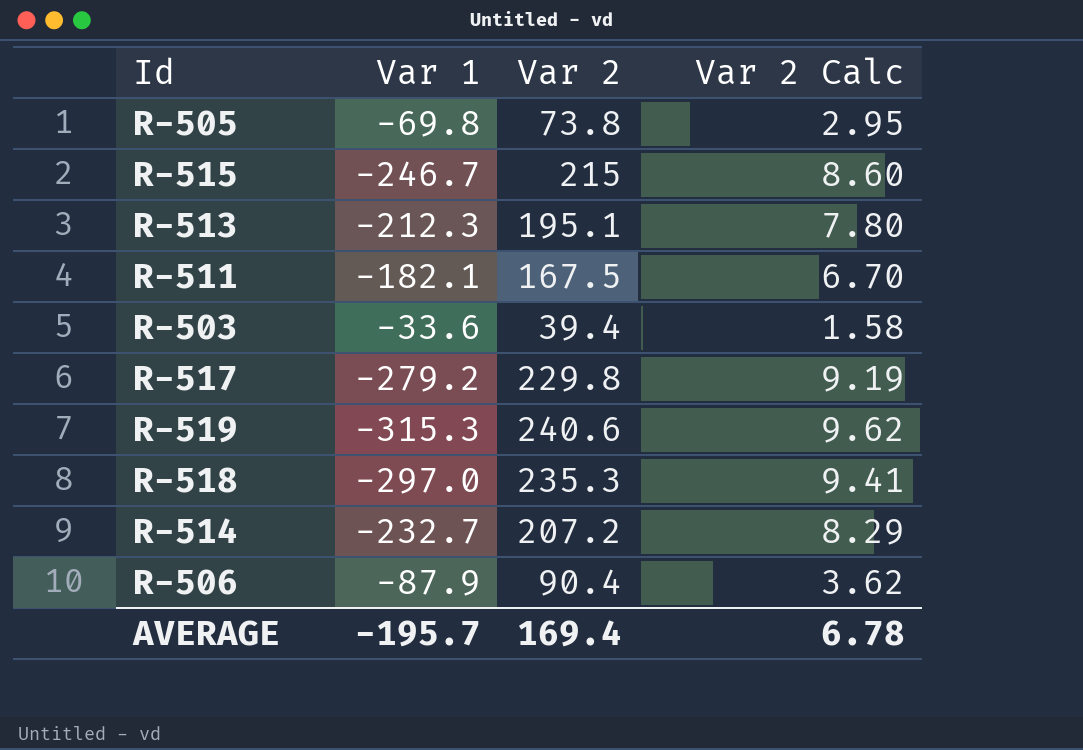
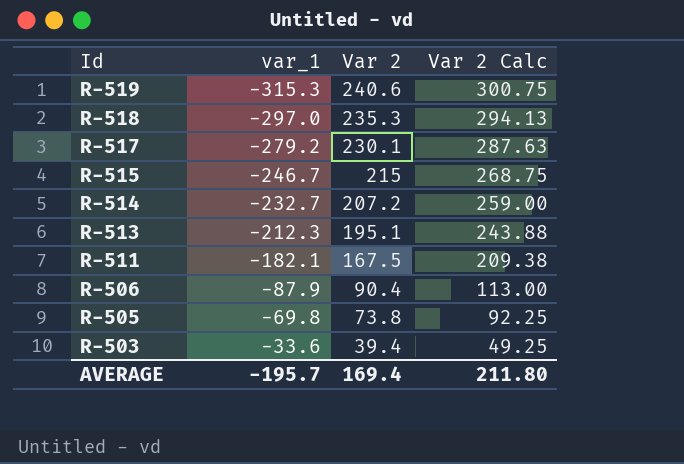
row order: none -> Id descending
column name: Var 1 -> var_1
column Var 2 Calc | formula: [Var 2] * 0.04 -> [Var 2] * 1.25
R-517 | Var 2: 229.8 -> 230.1
AVERAGE | Var 2 Calc: 6.78 -> 211.80

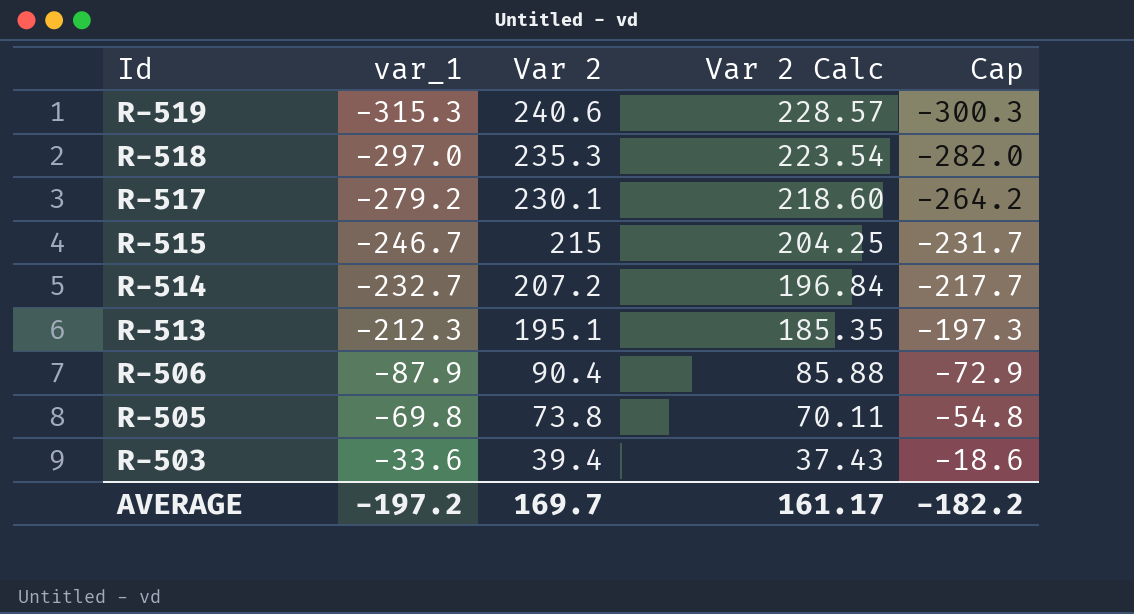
column Var 2 Calc | formula: [Var 2] * 1.25 -> [Var 2] * 0.95
column Cap | formula: none -> [var_1] + 15
row R-511: -182.1 | 167.5 | 209.38 -> none
AVERAGE | var_1: -195.7 -> -197.2
AVERAGE | Var 2: 169.4 -> 169.7
AVERAGE | Var 2 Calc: 211.80 -> 161.17

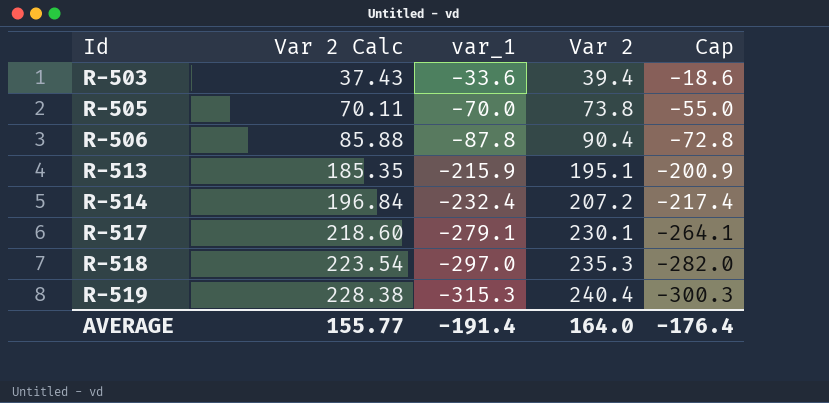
row order: Id descending -> Id ascending
column Var 2 Calc | position: 4 -> 2
row R-515: -246.7 | 215 | 204.25 | -231.7 -> none
R-505 | var_1: -69.8 -> -70.0
R-505 | Cap: -54.8 -> -55.0
R-506 | var_1: -87.9 -> -87.8
R-506 | Cap: -72.9 -> -72.8
R-513 | var_1: -212.3 -> -215.9
R-513 | Cap: -197.3 -> -200.9
R-514 | var_1: -232.7 -> -232.4
R-514 | Cap: -217.7 -> -217.4
R-517 | var_1: -279.2 -> -279.1
R-517 | Cap: -264.2 -> -264.1
R-519 | Var 2 Calc: 228.57 -> 228.38
R-519 | Var 2: 240.6 -> 240.4
AVERAGE | Var 2 Calc: 161.17 -> 155.77
AVERAGE | var_1: -197.2 -> -191.4
AVERAGE | Var 2: 169.7 -> 164.0
AVERAGE | Cap: -182.2 -> -176.4

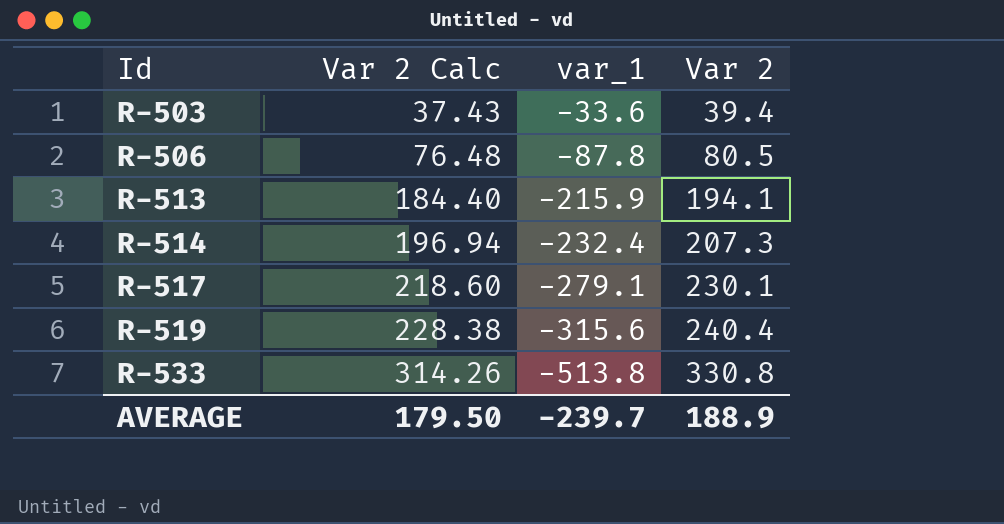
column Cap | formula: [var_1] + 15 -> none
row R-505: 70.11 | -70.0 | 73.8 | -55.0 -> none
row R-518: 223.54 | -297.0 | 235.3 | -282.0 -> none
R-506 | Var 2 Calc: 85.88 -> 76.48
R-506 | Var 2: 90.4 -> 80.5
R-513 | Var 2 Calc: 185.35 -> 184.40
R-513 | Var 2: 195.1 -> 194.1
R-514 | Var 2 Calc: 196.84 -> 196.94
R-514 | Var 2: 207.2 -> 207.3
R-519 | var_1: -315.3 -> -315.6
row R-533: none -> 314.26 | -513.8 | 330.8
AVERAGE | Var 2 Calc: 155.77 -> 179.50
AVERAGE | var_1: -191.4 -> -239.7
AVERAGE | Var 2: 164.0 -> 188.9

